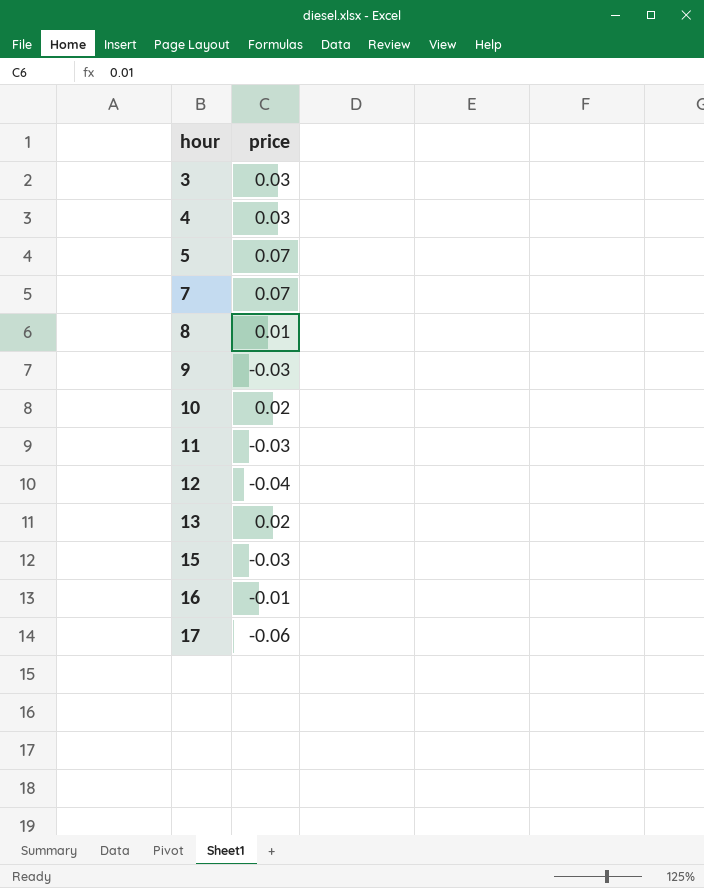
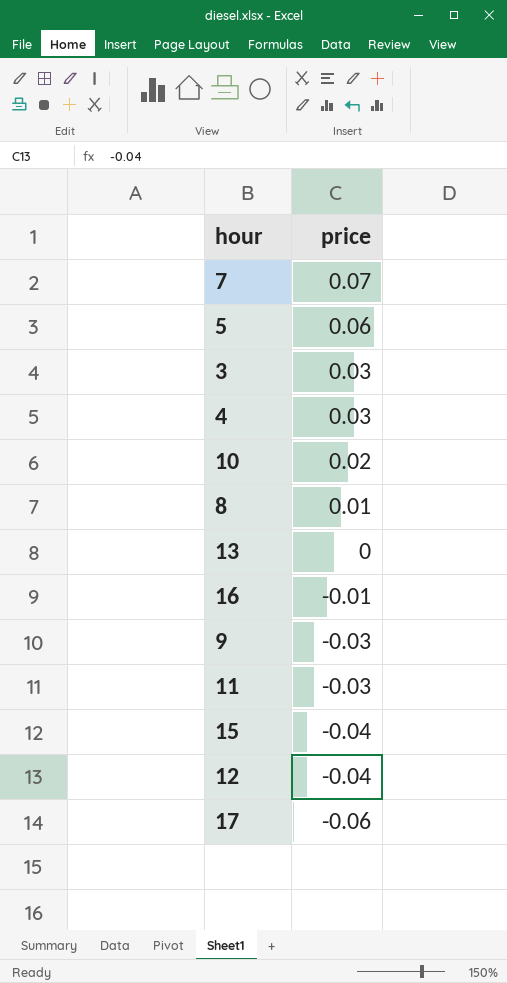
row order: hour ascending -> price descending
5 | price: 0.07 -> 0.06
13 | price: 0.02 -> 0
15 | price: -0.03 -> -0.04

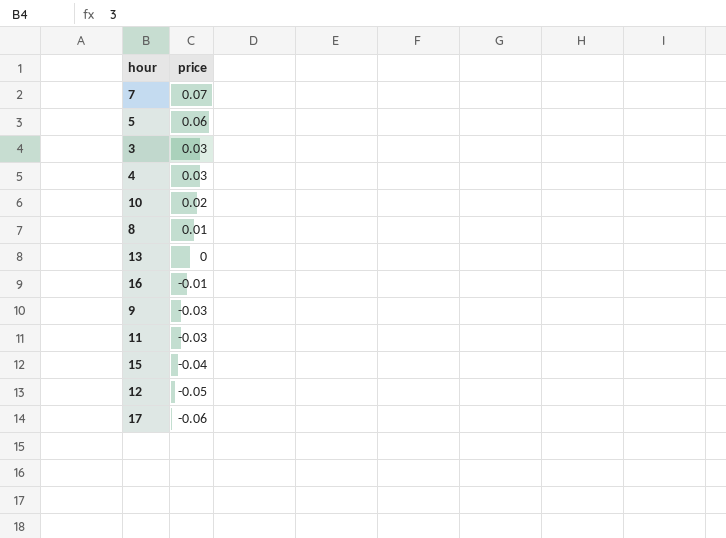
12 | price: -0.04 -> -0.05

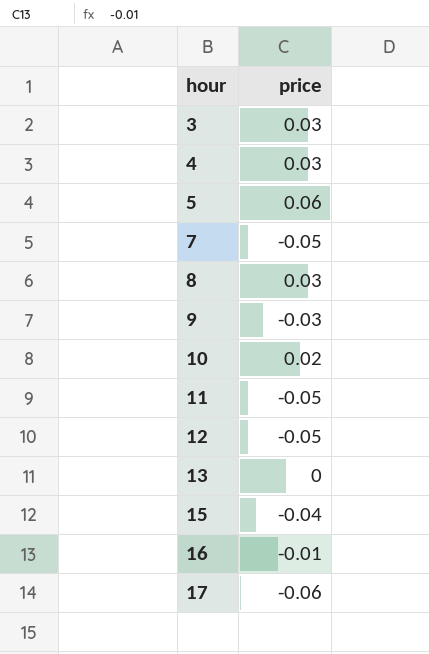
row order: price descending -> hour ascending
7 | price: 0.07 -> -0.05
8 | price: 0.01 -> 0.03
11 | price: -0.03 -> -0.05

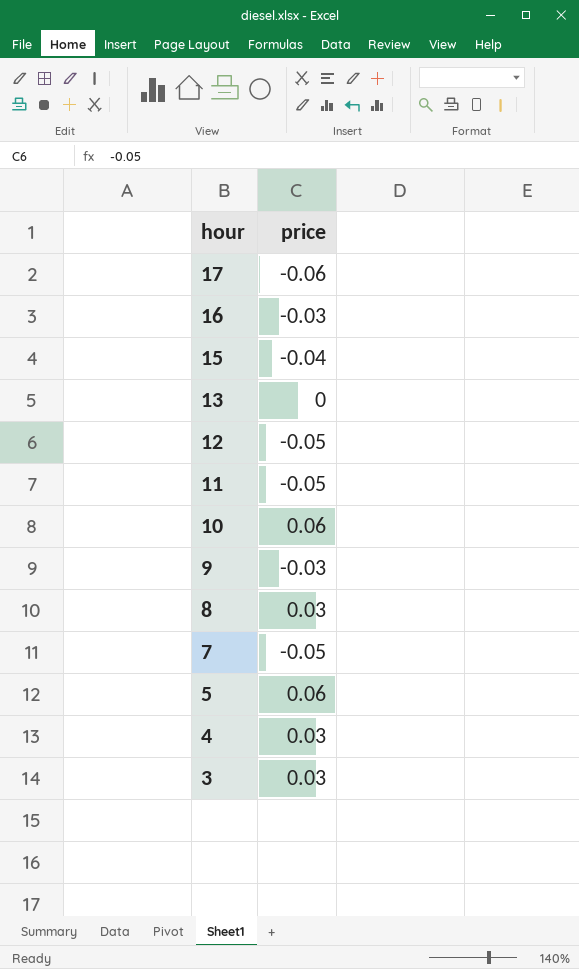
row order: hour ascending -> hour descending
16 | price: -0.01 -> -0.03
10 | price: 0.02 -> 0.06

